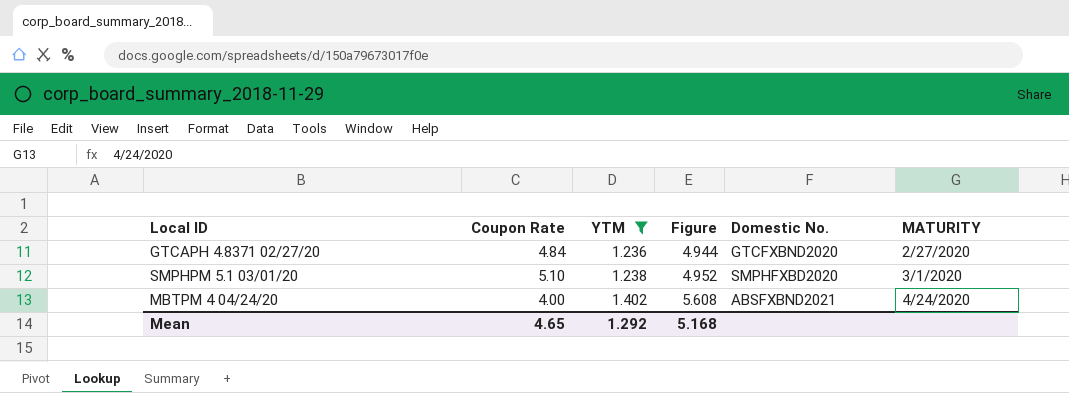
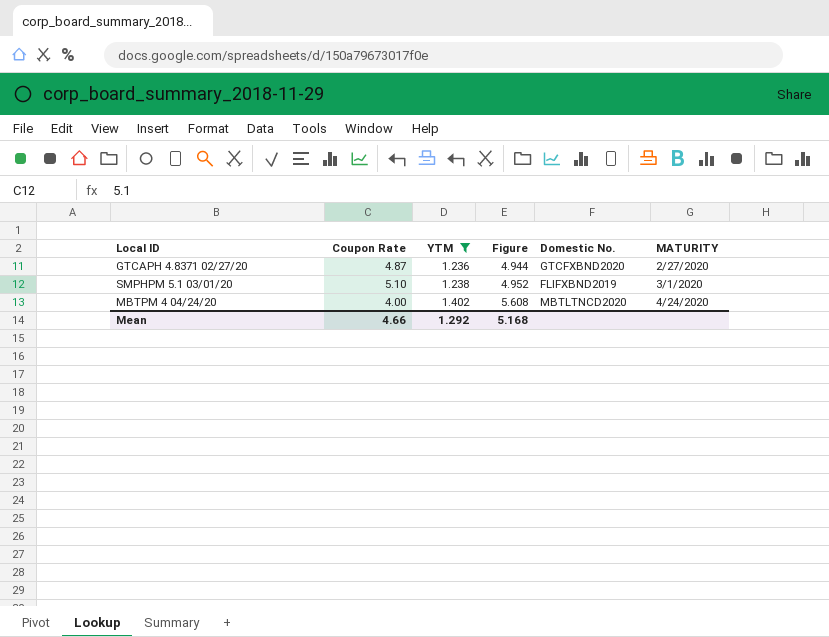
GTCAPH 4.8371 02/27/20 | Coupon Rate: 4.84 -> 4.87
SMPHPM 5.1 03/01/20 | Domestic No.: SMPHFXBD2020 -> FLIFXBND2019
MBTPM 4 04/24/20 | Domestic No.: ABSFXBND2021 -> MBTLTNCD2020
Mean | Coupon Rate: 4.65 -> 4.66

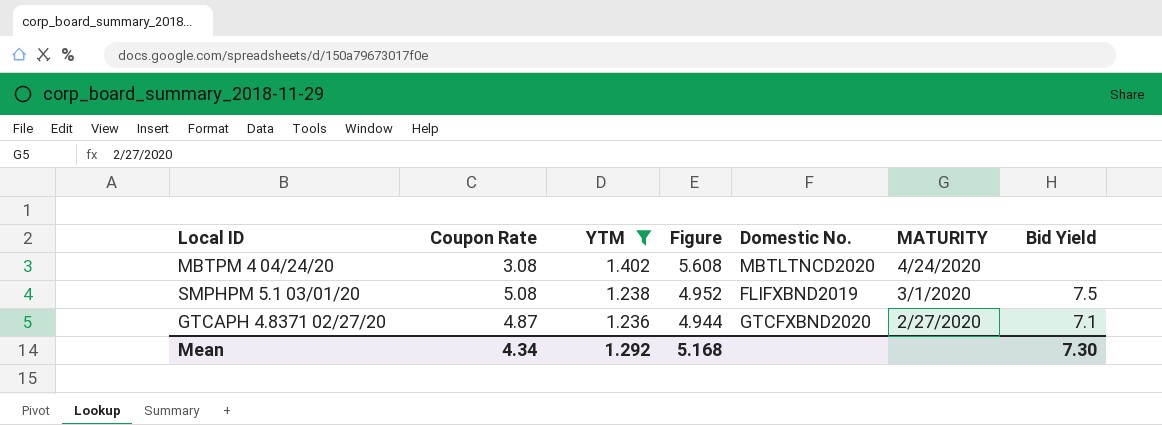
row order: YTM ascending -> YTM descending
column Bid Yield | position: none -> 7
MBTPM 4 04/24/20 | Coupon Rate: 4.00 -> 3.08
SMPHPM 5.1 03/01/20 | Coupon Rate: 5.10 -> 5.08
Mean | Coupon Rate: 4.66 -> 4.34

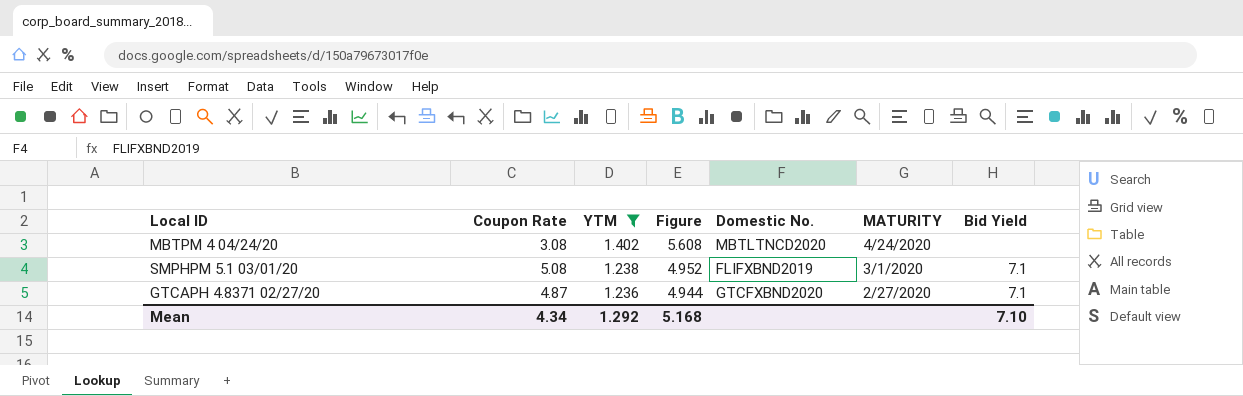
SMPHPM 5.1 03/01/20 | Bid Yield: 7.5 -> 7.1
Mean | Bid Yield: 7.30 -> 7.10

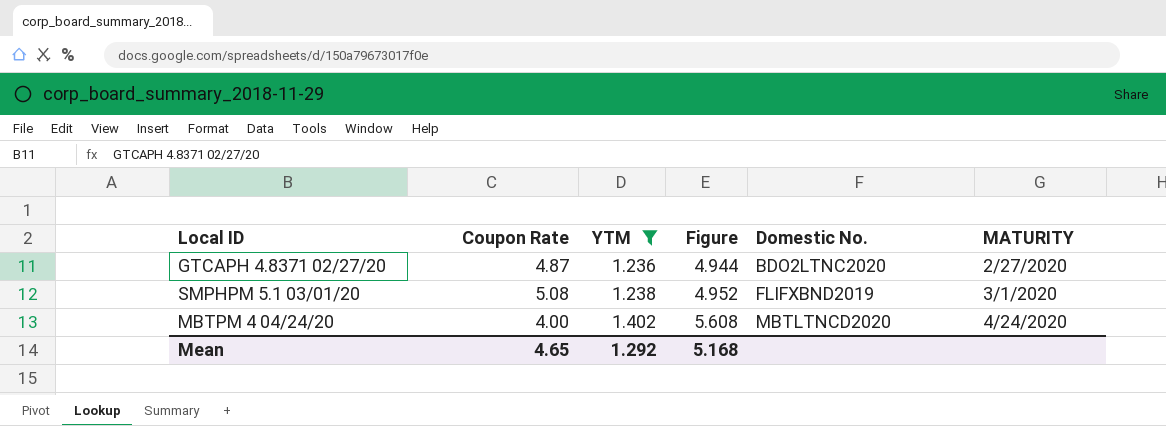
row order: YTM descending -> YTM ascending
column Bid Yield | position: 7 -> none
GTCAPH 4.8371 02/27/20 | Domestic No.: GTCFXBND2020 -> BDO2LTNC2020
MBTPM 4 04/24/20 | Coupon Rate: 3.08 -> 4.00
Mean | Coupon Rate: 4.34 -> 4.65

